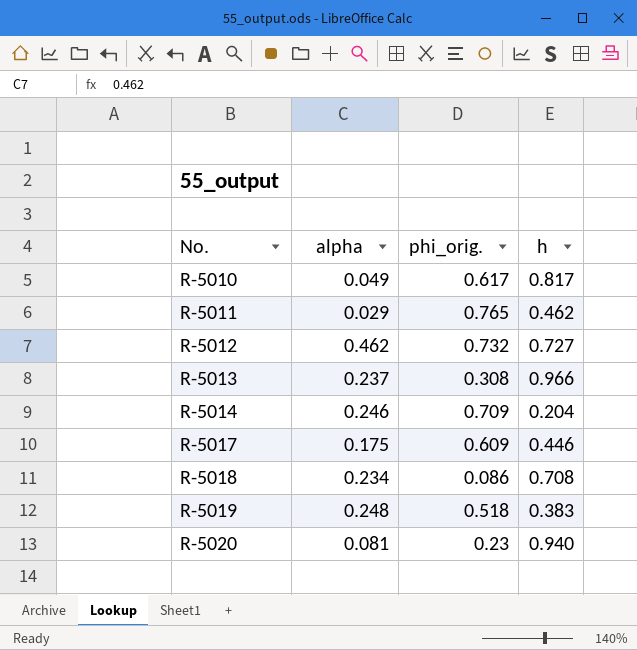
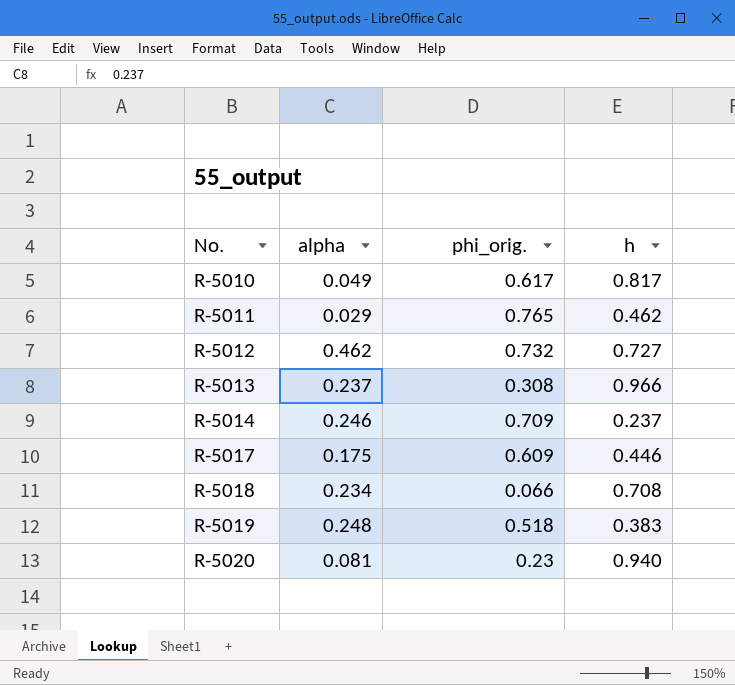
R-5014 | h: 0.204 -> 0.237
R-5018 | phi_orig.: 0.086 -> 0.066

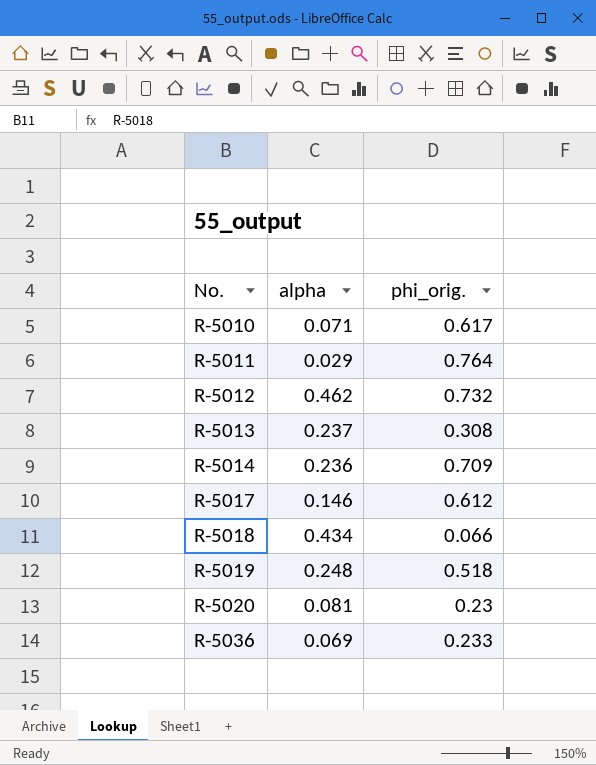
column h | position: 4 -> none
R-5010 | alpha: 0.049 -> 0.071
R-5011 | phi_orig.: 0.765 -> 0.764
R-5014 | alpha: 0.246 -> 0.236
R-5017 | alpha: 0.175 -> 0.146
R-5017 | phi_orig.: 0.609 -> 0.612
R-5018 | alpha: 0.234 -> 0.434
row R-5036: none -> 0.069 | 0.233

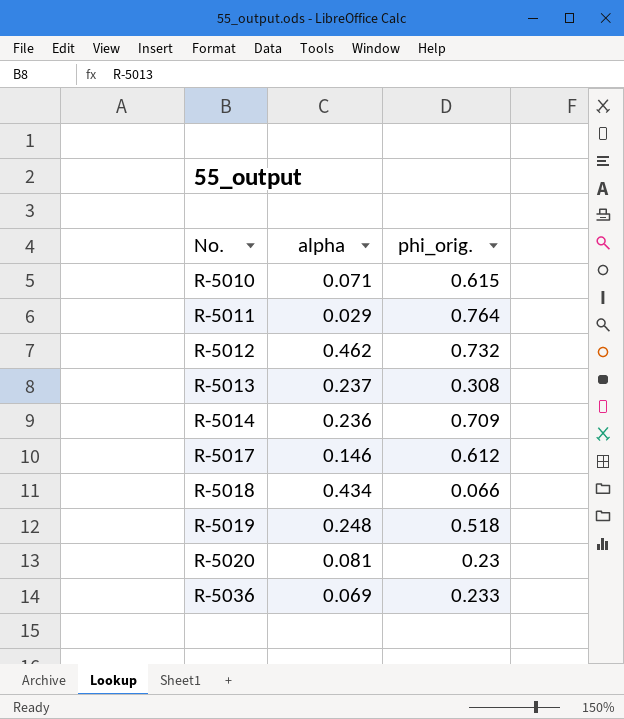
R-5010 | phi_orig.: 0.617 -> 0.615

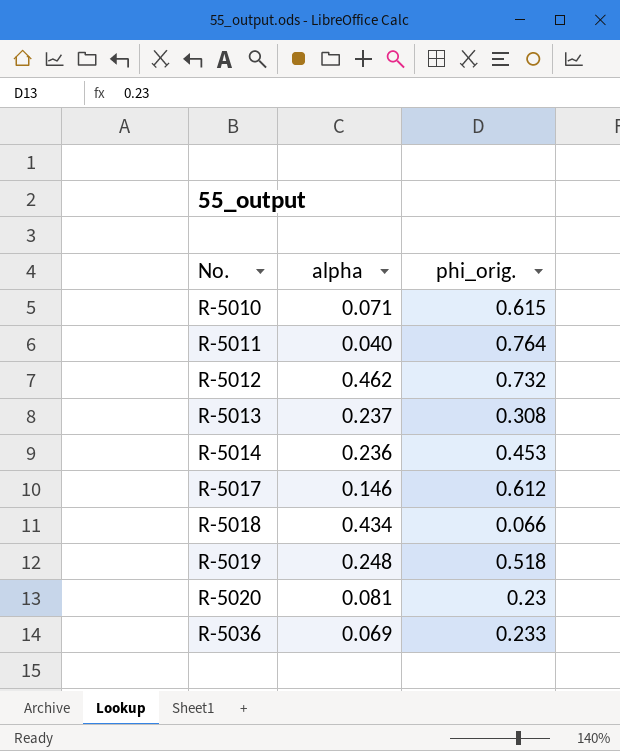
R-5011 | alpha: 0.029 -> 0.040
R-5014 | phi_orig.: 0.709 -> 0.453

